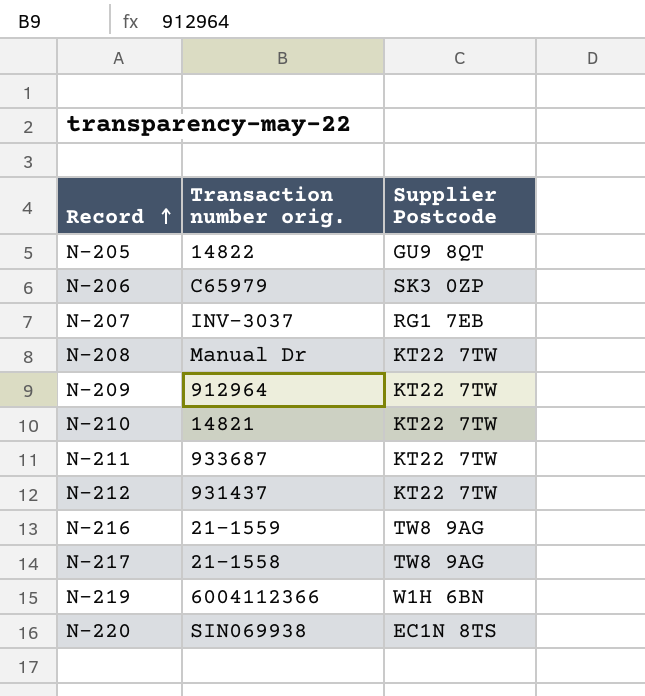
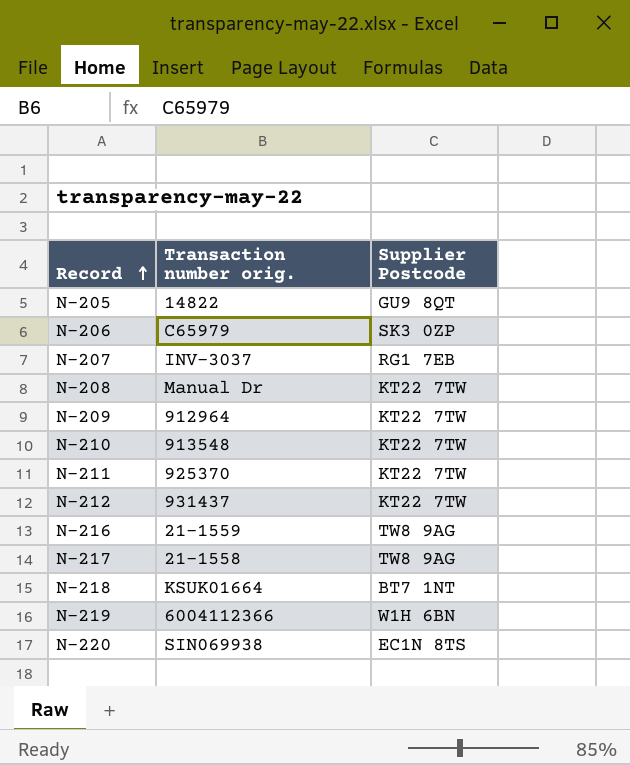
N-210 | Transaction number orig.: 14821 -> 913548
N-211 | Transaction number orig.: 933687 -> 925370
row N-218: none -> KSUK01664 | BT7 1NT

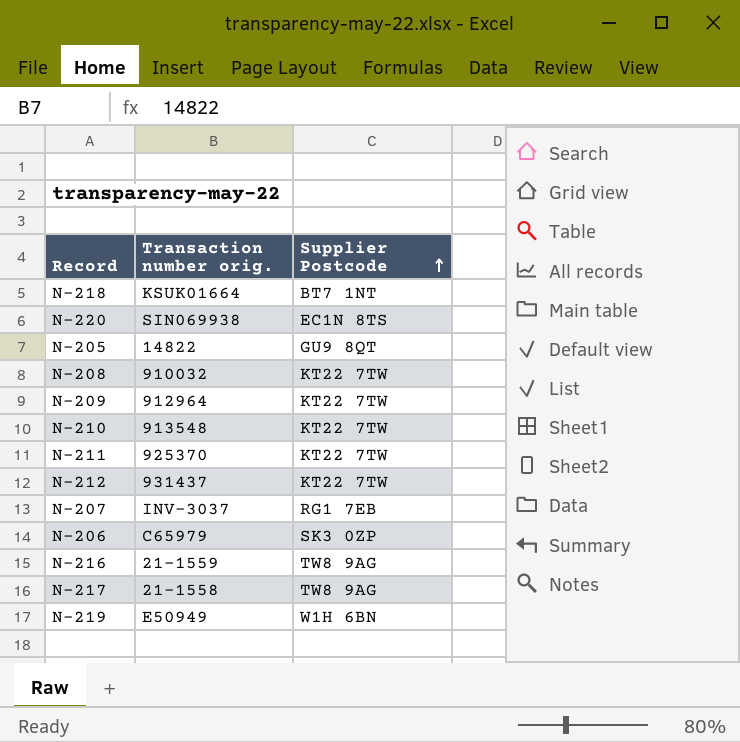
row order: Record ascending -> Supplier Postcode ascending
N-208 | Transaction number orig.: Manual Dr -> 910032
N-219 | Transaction number orig.: 6004112366 -> E50949

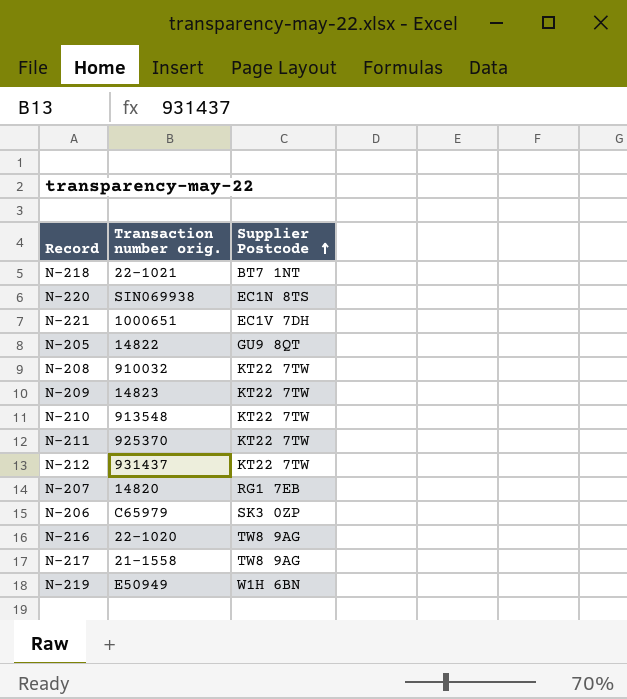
N-218 | Transaction number orig.: KSUK01664 -> 22-1021
row N-221: none -> 1000651 | EC1V 7DH
N-209 | Transaction number orig.: 912964 -> 14823
N-207 | Transaction number orig.: INV-3037 -> 14820
N-216 | Transaction number orig.: 21-1559 -> 22-1020

